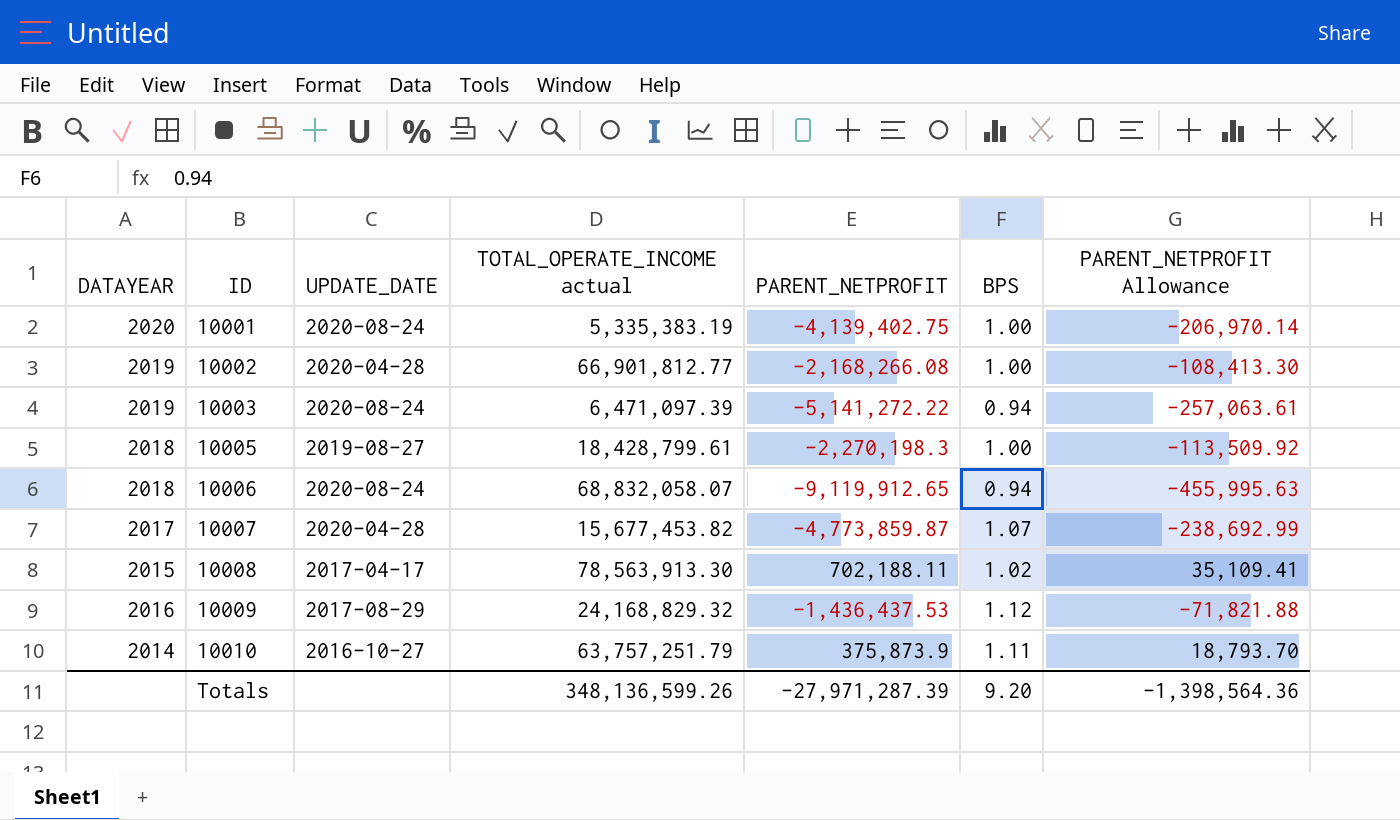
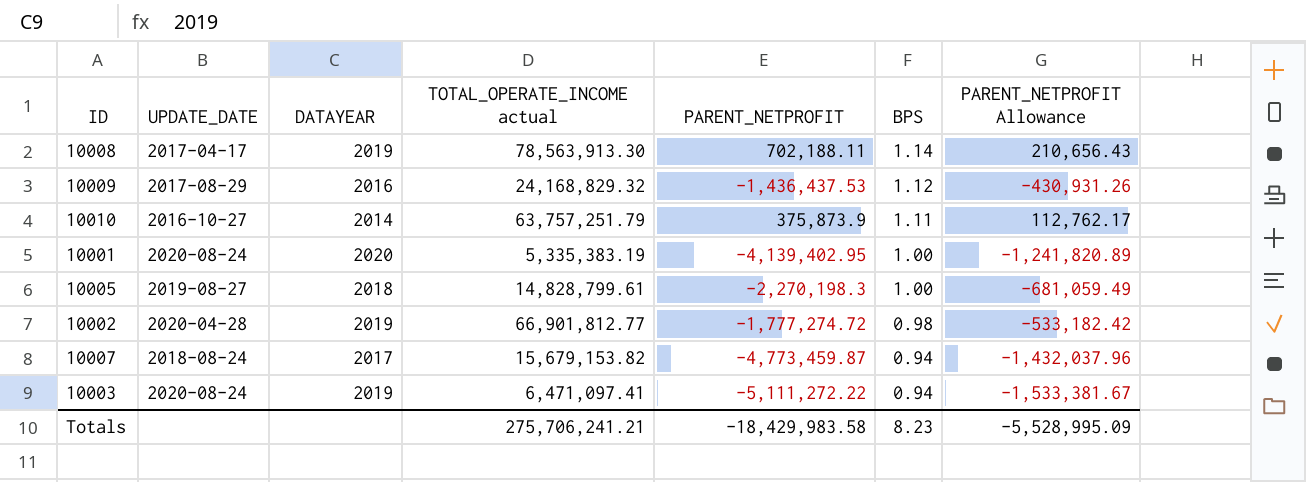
row order: ID ascending -> BPS descending
column DATAYEAR | position: 1 -> 3
column PARENT_NETPROFIT Allowance | formula: [PARENT_NETPROFIT] * 0.05 -> [PARENT_NETPROFIT] * 0.3
row 10006: 2018 | 2020-08-24 | 68,832,058.07 | -9,119,912.65 | 0.94 | -455,995.63 -> none
10008 | DATAYEAR: 2015 -> 2019
10008 | BPS: 1.02 -> 1.14
10001 | PARENT_NETPROFIT: -4,139,402.75 -> -4,139,402.95
10005 | TOTAL_OPERATE_INCOME actual: 18,428,799.61 -> 14,828,799.61
10002 | PARENT_NETPROFIT: -2,168,266.08 -> -1,777,274.72
10002 | BPS: 1.00 -> 0.98
10007 | UPDATE_DATE: 2020-04-28 -> 2018-08-24
10007 | TOTAL_OPERATE_INCOME actual: 15,677,453.82 -> 15,679,153.82
10007 | PARENT_NETPROFIT: -4,773,859.87 -> -4,773,459.87
10007 | BPS: 1.07 -> 0.94
10003 | TOTAL_OPERATE_INCOME actual: 6,471,097.39 -> 6,471,097.41
10003 | PARENT_NETPROFIT: -5,141,272.22 -> -5,111,272.22
Totals | TOTAL_OPERATE_INCOME actual: 348,136,599.26 -> 275,706,241.21
Totals | PARENT_NETPROFIT: -27,971,287.39 -> -18,429,983.58
Totals | BPS: 9.20 -> 8.23
Totals | PARENT_NETPROFIT Allowance: -1,398,564.36 -> -5,528,995.09

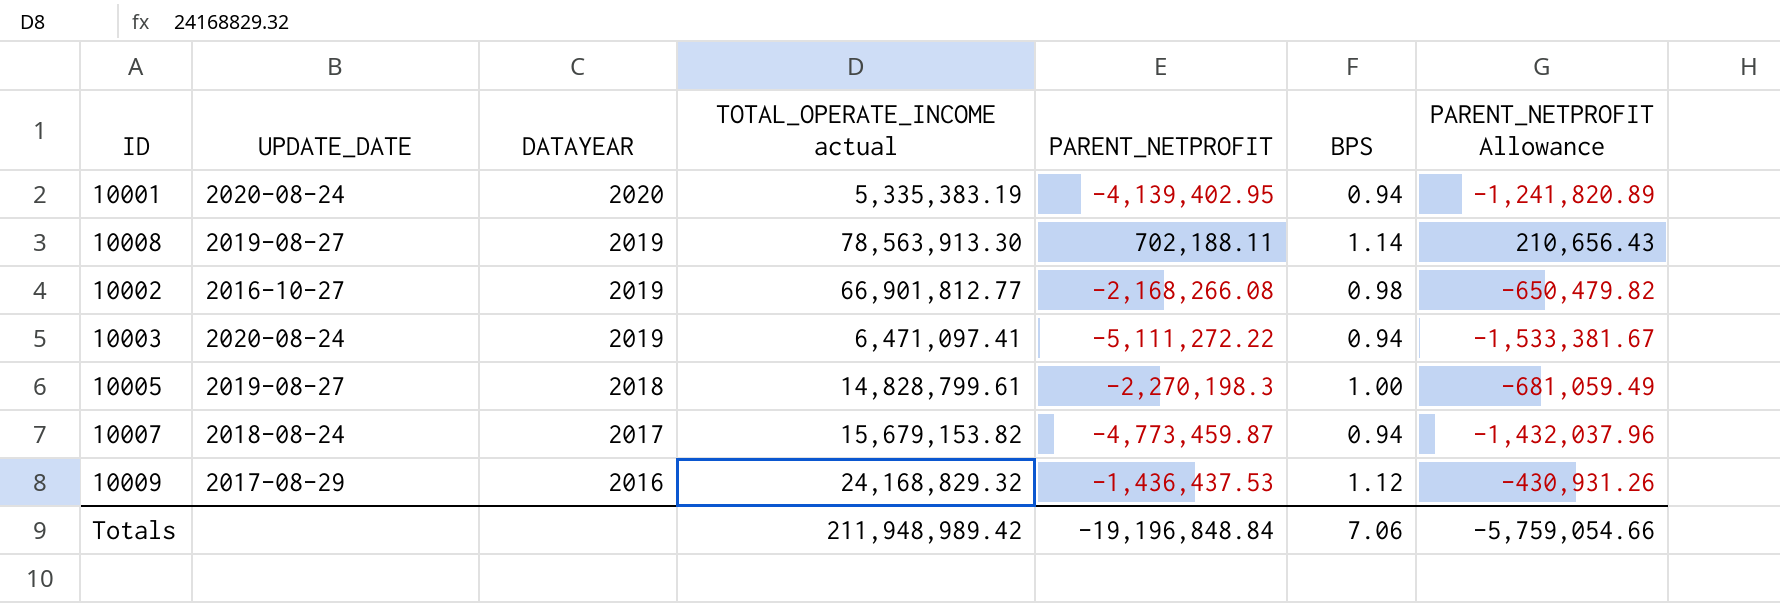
row order: BPS descending -> DATAYEAR descending
row 10010: 2016-10-27 | 2014 | 63,757,251.79 | 375,873.9 | 1.11 | 112,762.17 -> none
10001 | BPS: 1.00 -> 0.94
10008 | UPDATE_DATE: 2017-04-17 -> 2019-08-27
10002 | UPDATE_DATE: 2020-04-28 -> 2016-10-27
10002 | PARENT_NETPROFIT: -1,777,274.72 -> -2,168,266.08
10002 | PARENT_NETPROFIT Allowance: -533,182.42 -> -650,479.82
Totals | TOTAL_OPERATE_INCOME actual: 275,706,241.21 -> 211,948,989.42
Totals | PARENT_NETPROFIT: -18,429,983.58 -> -19,196,848.84
Totals | BPS: 8.23 -> 7.06
Totals | PARENT_NETPROFIT Allowance: -5,528,995.09 -> -5,759,054.66

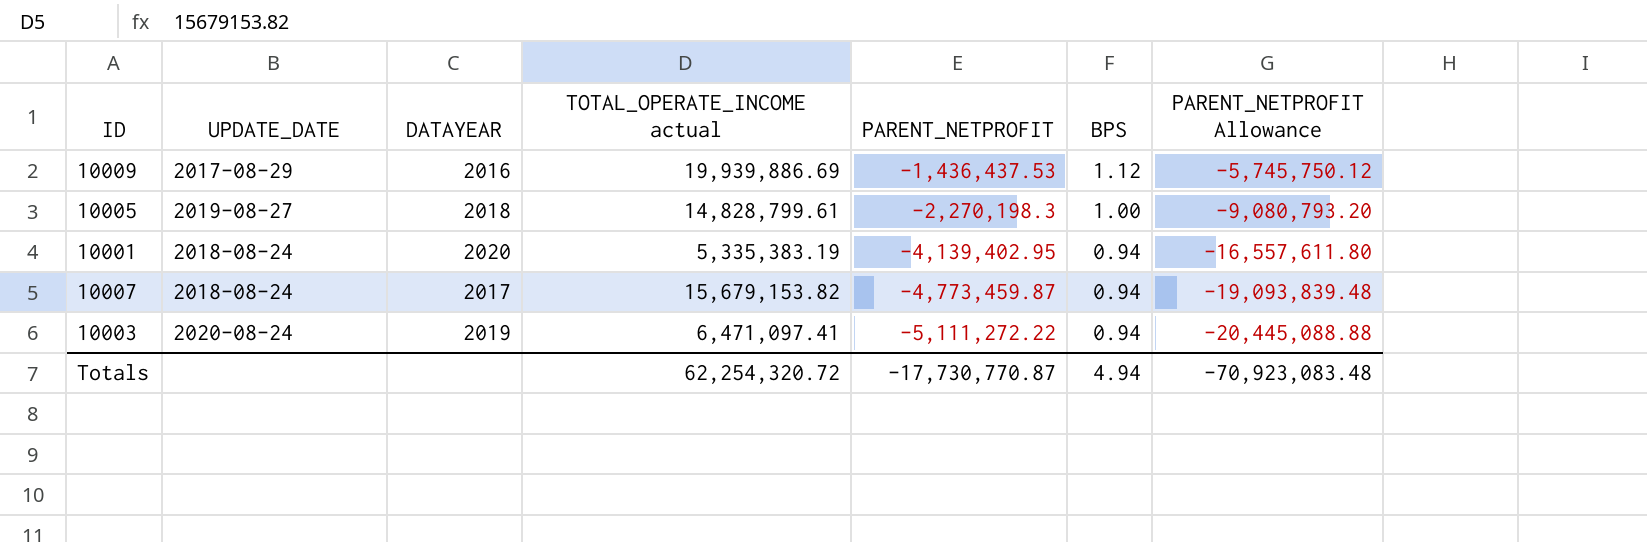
row order: DATAYEAR descending -> PARENT_NETPROFIT descending
column PARENT_NETPROFIT Allowance | formula: [PARENT_NETPROFIT] * 0.3 -> [PARENT_NETPROFIT] * 4
row 10008: 2019-08-27 | 2019 | 78,563,913.30 | 702,188.11 | 1.14 | 210,656.43 -> none
row 10002: 2016-10-27 | 2019 | 66,901,812.77 | -2,168,266.08 | 0.98 | -650,479.82 -> none
10009 | TOTAL_OPERATE_INCOME actual: 24,168,829.32 -> 19,939,886.69
10001 | UPDATE_DATE: 2020-08-24 -> 2018-08-24
Totals | TOTAL_OPERATE_INCOME actual: 211,948,989.42 -> 62,254,320.72
Totals | PARENT_NETPROFIT: -19,196,848.84 -> -17,730,770.87
Totals | BPS: 7.06 -> 4.94
Totals | PARENT_NETPROFIT Allowance: -5,759,054.66 -> -70,923,083.48

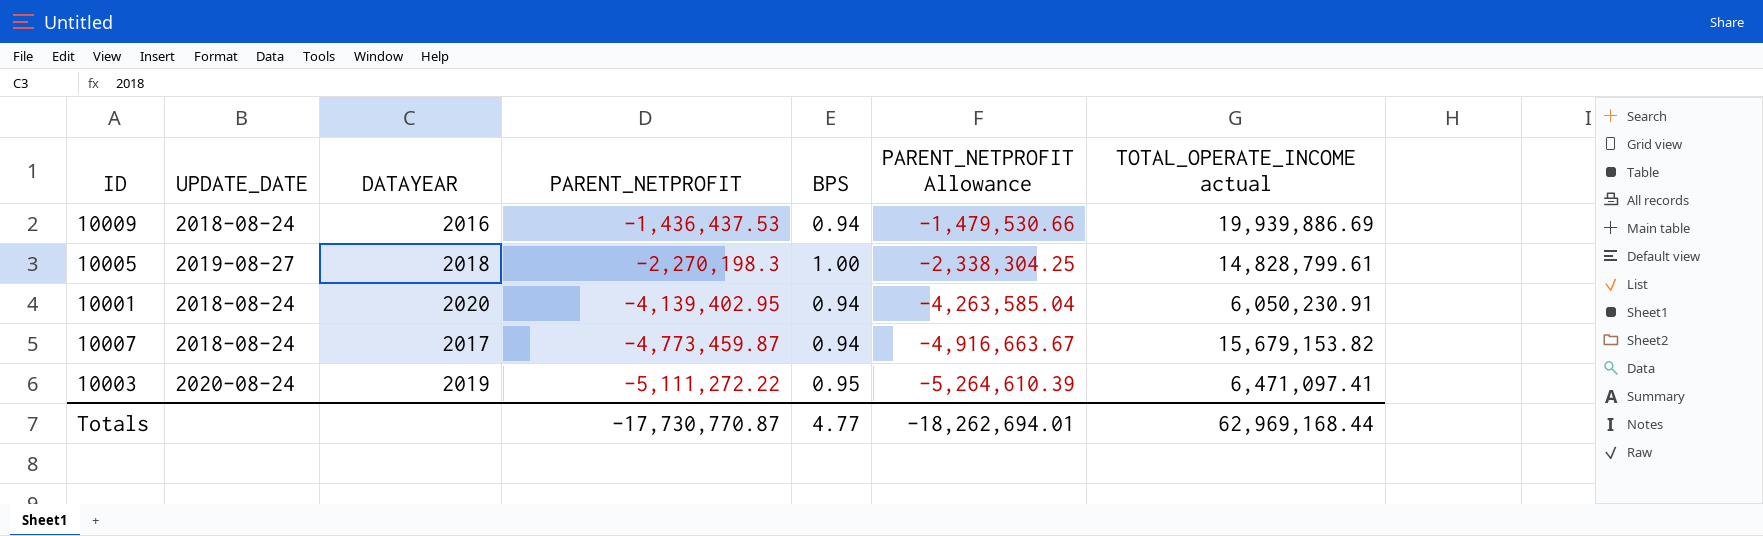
column PARENT_NETPROFIT Allowance | formula: [PARENT_NETPROFIT] * 4 -> [PARENT_NETPROFIT] * 1.03
column TOTAL_OPERATE_INCOME actual | position: 4 -> 7
10009 | UPDATE_DATE: 2017-08-29 -> 2018-08-24
10009 | BPS: 1.12 -> 0.94
10001 | TOTAL_OPERATE_INCOME actual: 5,335,383.19 -> 6,050,230.91
10003 | BPS: 0.94 -> 0.95
Totals | BPS: 4.94 -> 4.77
Totals | PARENT_NETPROFIT Allowance: -70,923,083.48 -> -18,262,694.01
Totals | TOTAL_OPERATE_INCOME actual: 62,254,320.72 -> 62,969,168.44

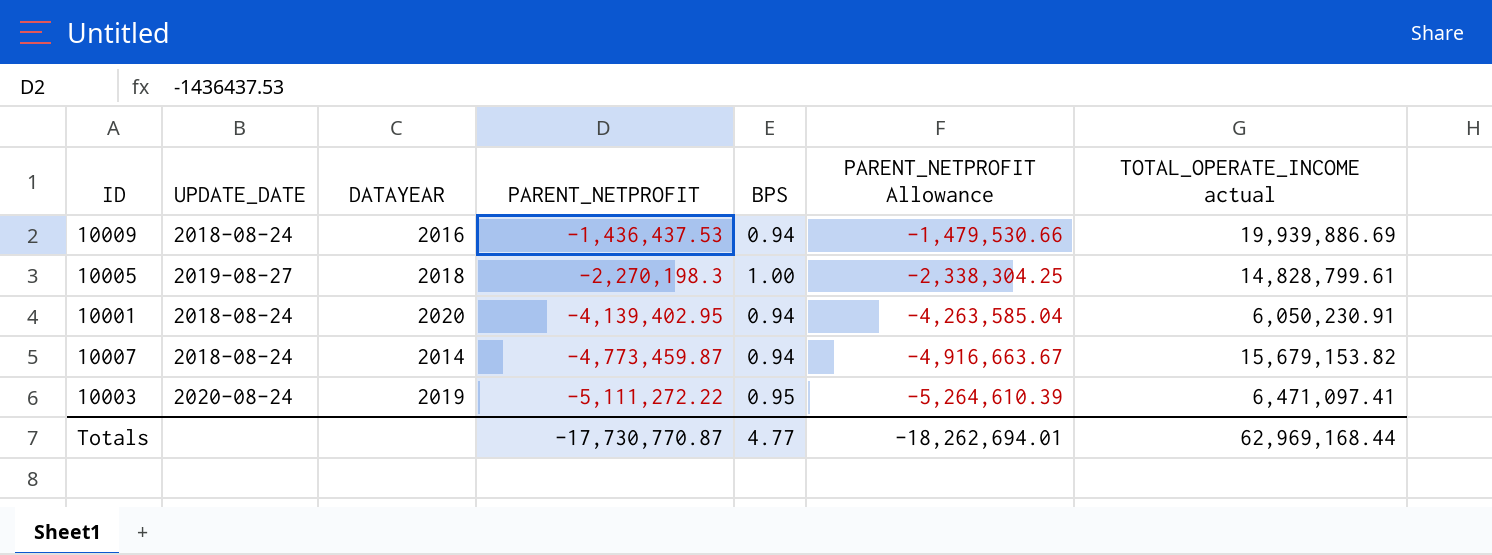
10007 | DATAYEAR: 2017 -> 2014

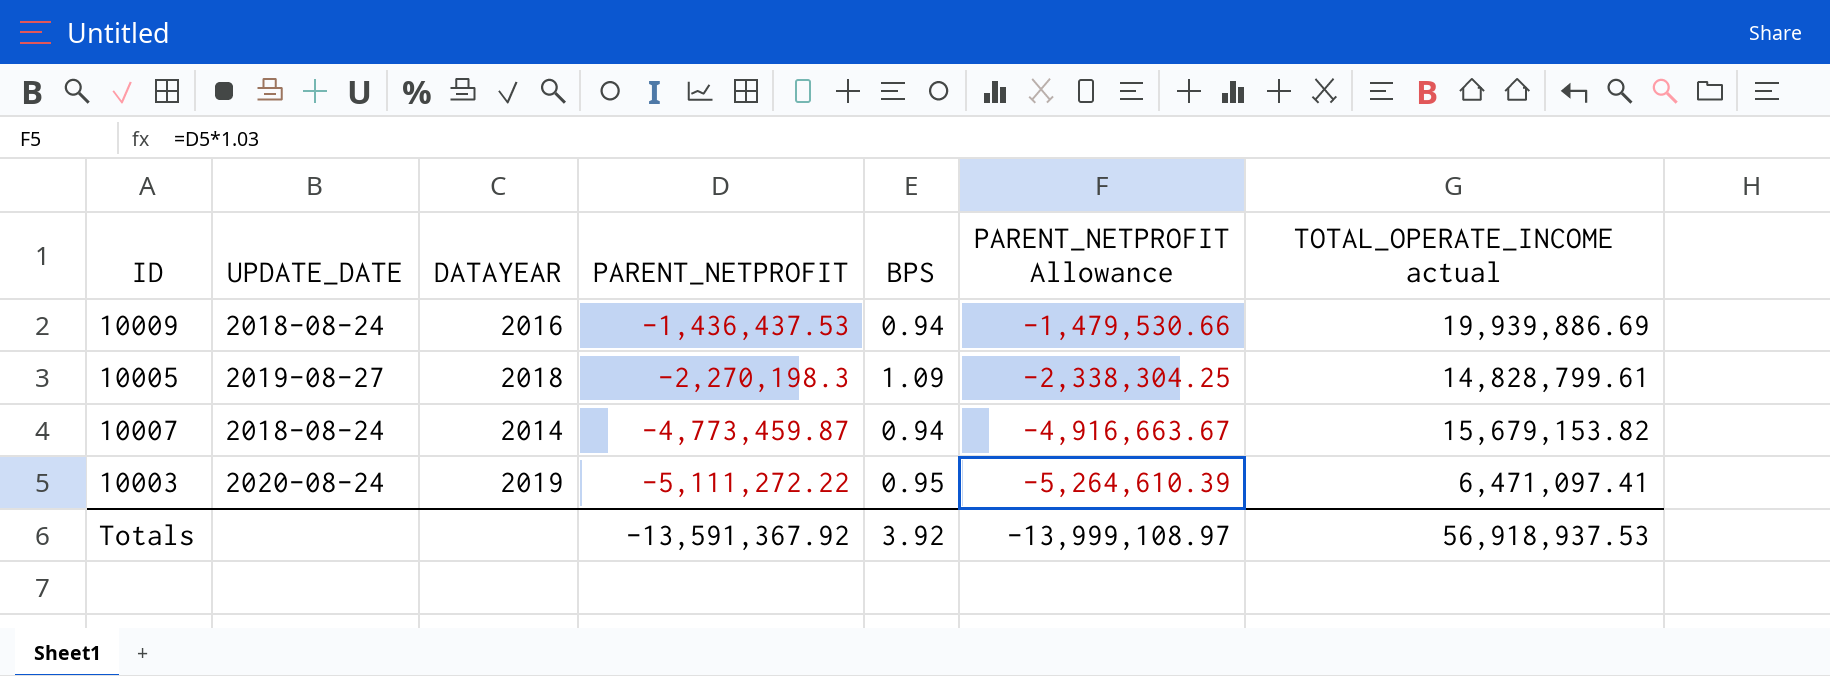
row 10001: 2018-08-24 | 2020 | -4,139,402.95 | 0.94 | -4,263,585.04 | 6,050,230.91 -> none
10005 | BPS: 1.00 -> 1.09
Totals | PARENT_NETPROFIT: -17,730,770.87 -> -13,591,367.92
Totals | BPS: 4.77 -> 3.92
Totals | PARENT_NETPROFIT Allowance: -18,262,694.01 -> -13,999,108.97
Totals | TOTAL_OPERATE_INCOME actual: 62,969,168.44 -> 56,918,937.53

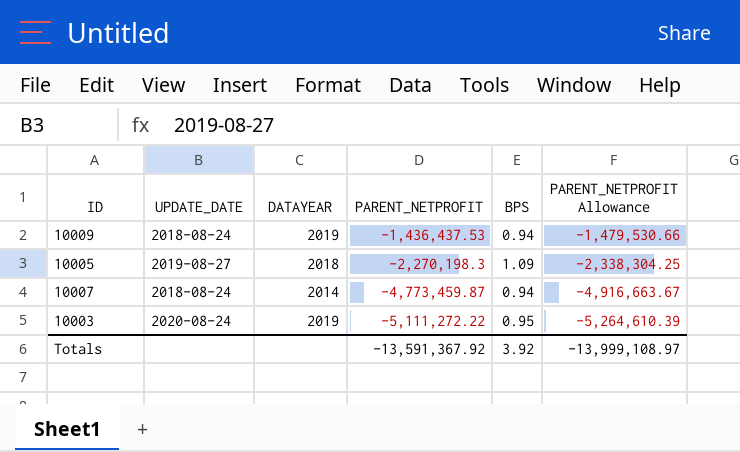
column TOTAL_OPERATE_INCOME actual | position: 7 -> none
10009 | DATAYEAR: 2016 -> 2019

